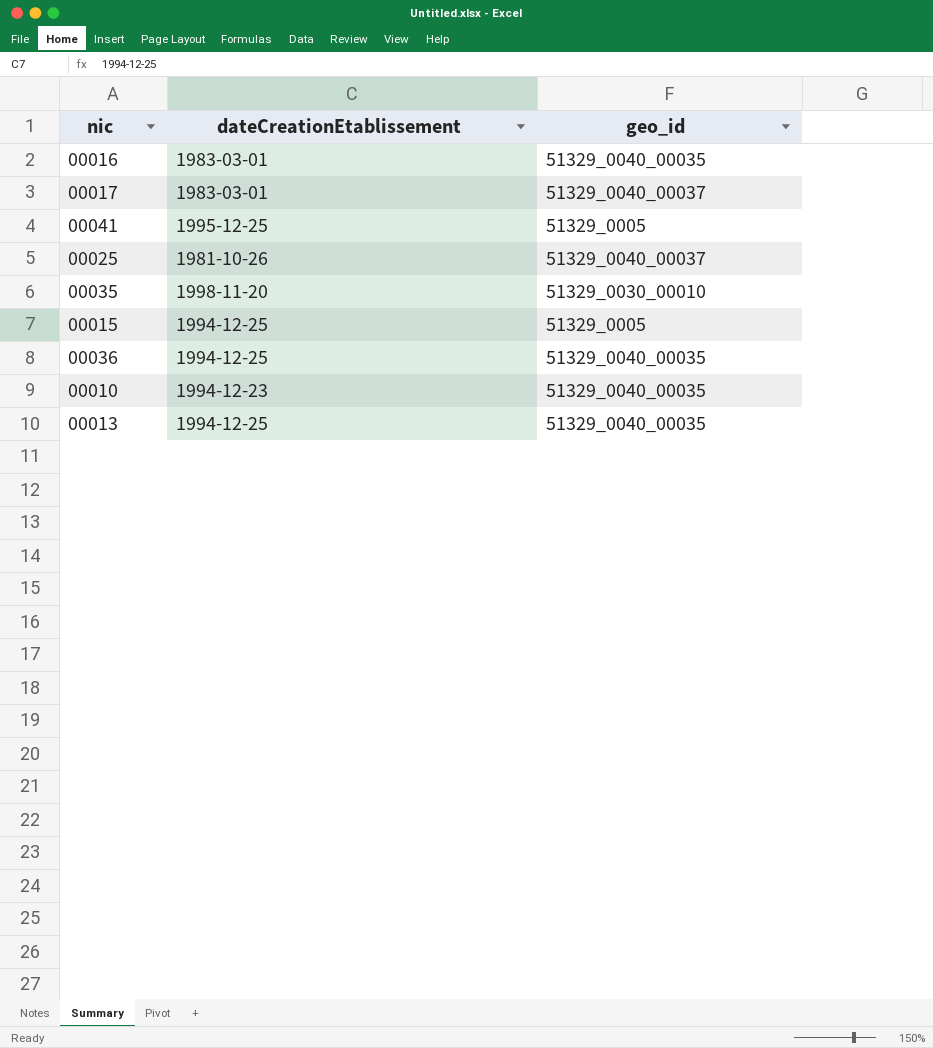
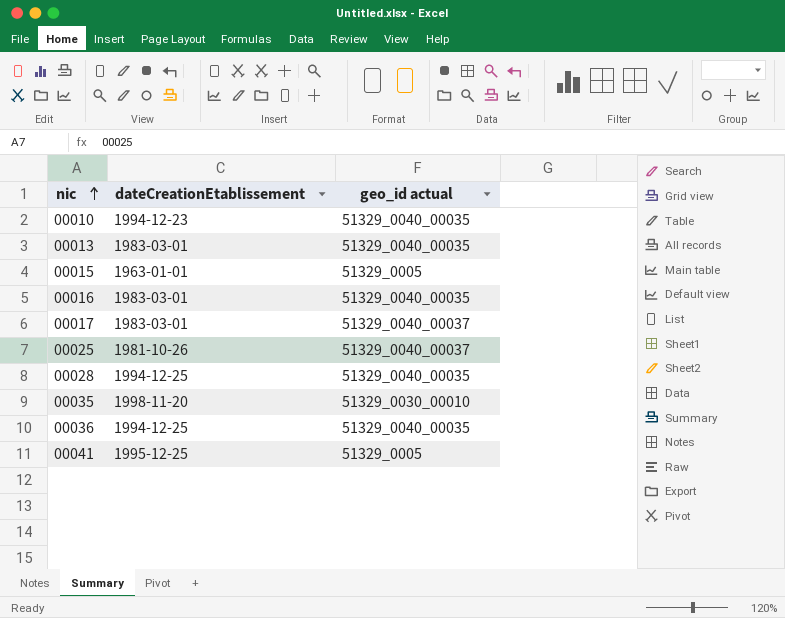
row order: none -> nic ascending
column name: geo_id -> geo_id actual
00013 | dateCreationEtablissement: 1994-12-25 -> 1983-03-01
00015 | dateCreationEtablissement: 1994-12-25 -> 1963-01-01
row 00028: none -> 1994-12-25 | 51329_0040_00035

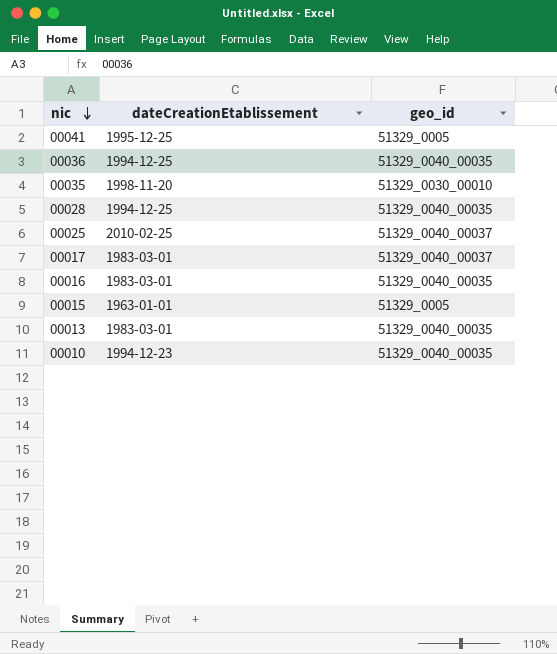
row order: nic ascending -> nic descending
column name: geo_id actual -> geo_id
00025 | dateCreationEtablissement: 1981-10-26 -> 2010-02-25

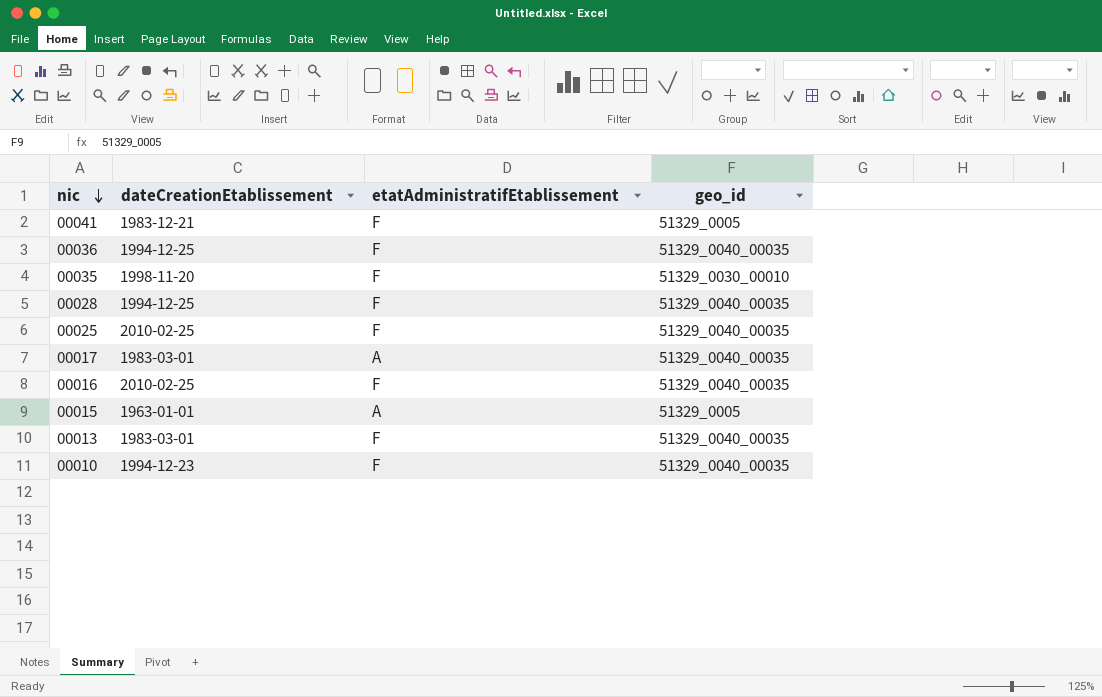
column etatAdministratifEtablissement | position: none -> 3
00041 | dateCreationEtablissement: 1995-12-25 -> 1983-12-21
00025 | geo_id: 51329_0040_00037 -> 51329_0040_00035
00017 | geo_id: 51329_0040_00037 -> 51329_0040_00035
00016 | dateCreationEtablissement: 1983-03-01 -> 2010-02-25

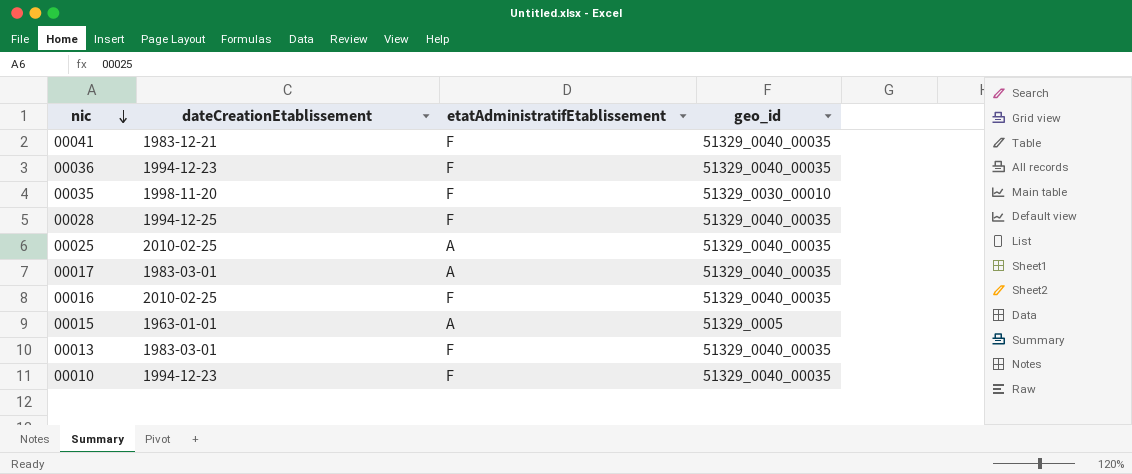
00041 | geo_id: 51329_0005 -> 51329_0040_00035
00036 | dateCreationEtablissement: 1994-12-25 -> 1994-12-23
00025 | etatAdministratifEtablissement: F -> A

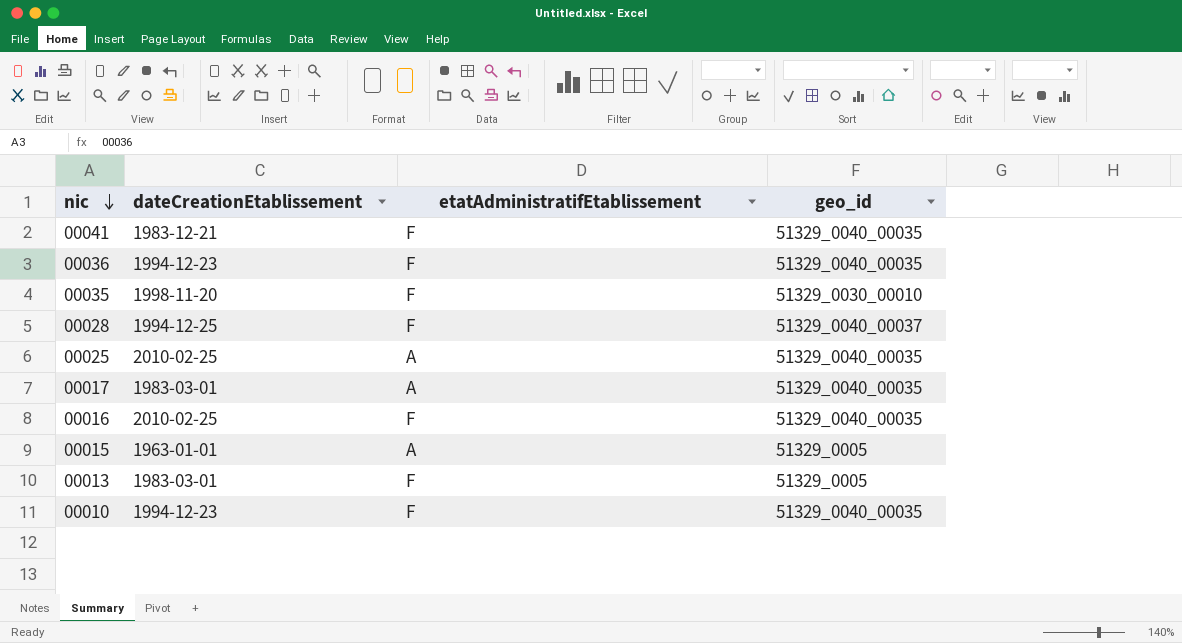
00028 | geo_id: 51329_0040_00035 -> 51329_0040_00037
00013 | geo_id: 51329_0040_00035 -> 51329_0005

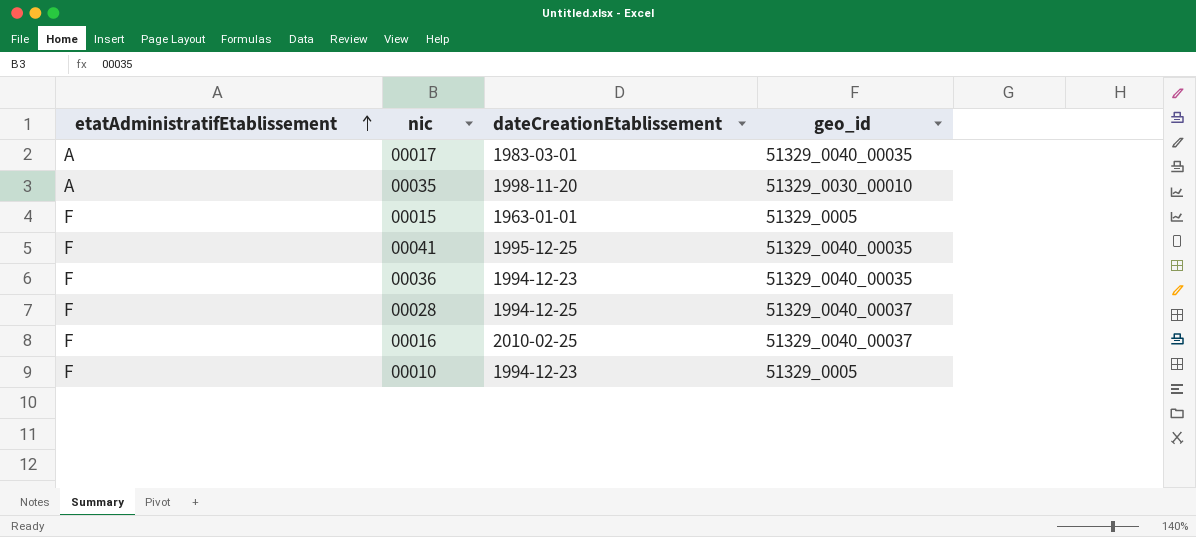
row order: nic descending -> etatAdministratifEtablissement ascending
column etatAdministratifEtablissement | position: 3 -> 1
row 00025: 2010-02-25 | A | 51329_0040_00035 -> none
row 00013: 1983-03-01 | F | 51329_0005 -> none
00035 | etatAdministratifEtablissement: F -> A
00015 | etatAdministratifEtablissement: A -> F
00041 | dateCreationEtablissement: 1983-12-21 -> 1995-12-25
00016 | geo_id: 51329_0040_00035 -> 51329_0040_00037
00010 | geo_id: 51329_0040_00035 -> 51329_0005

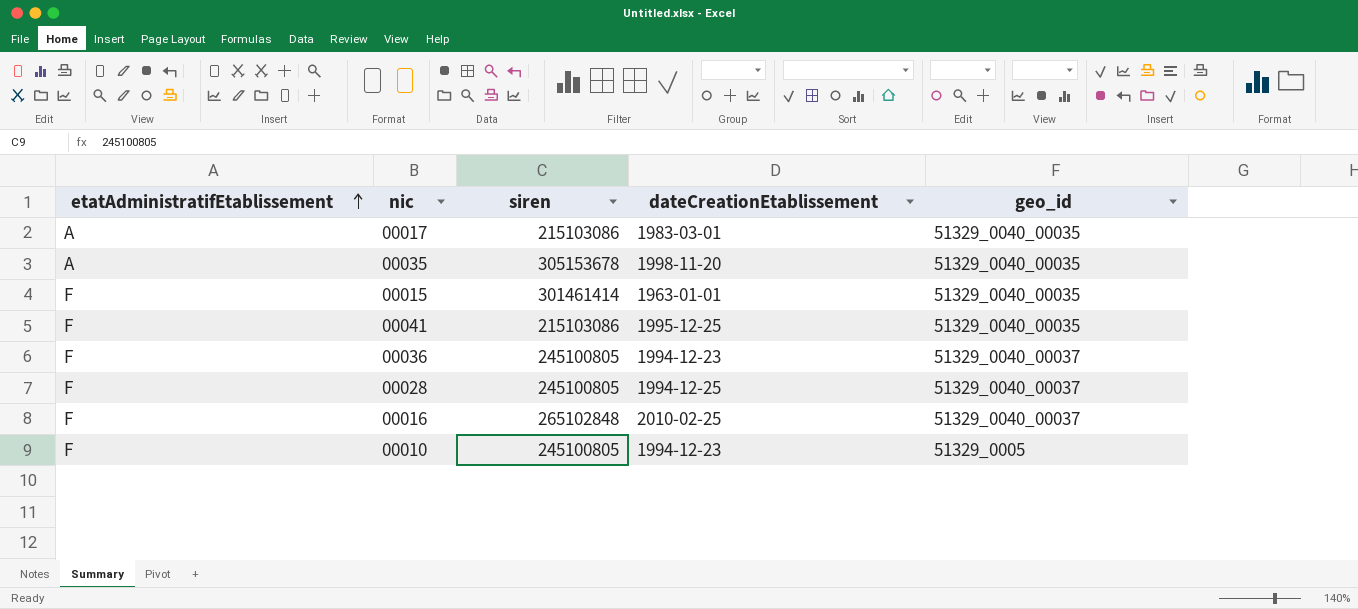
column siren | position: none -> 3
00035 | geo_id: 51329_0030_00010 -> 51329_0040_00035
00015 | geo_id: 51329_0005 -> 51329_0040_00035
00036 | geo_id: 51329_0040_00035 -> 51329_0040_00037

